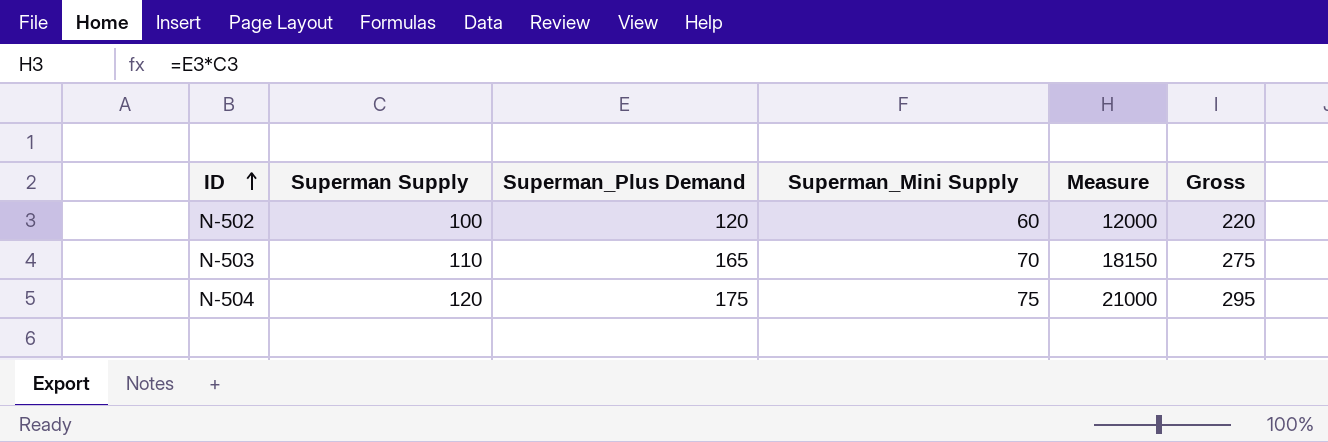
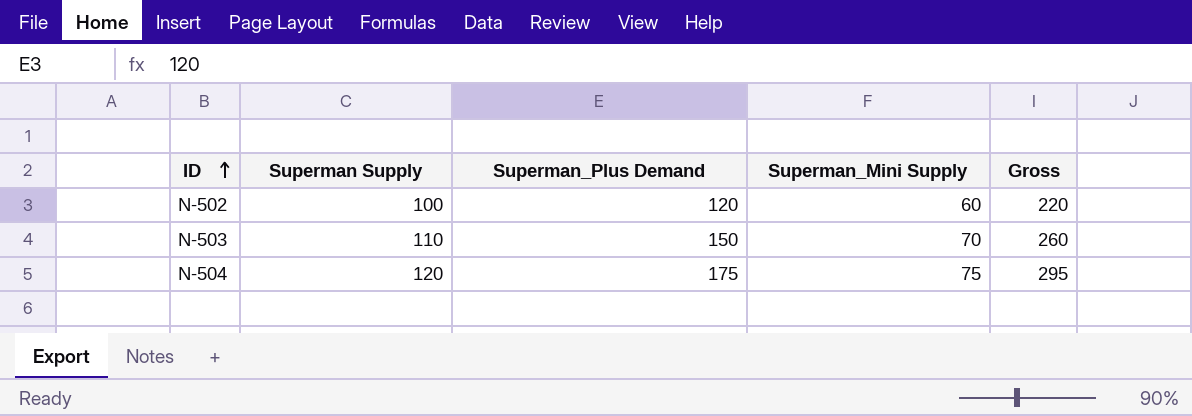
column Measure | formula: [Superman Supply] * [Superman_Plus Demand] -> none
N-503 | Superman_Plus Demand: 165 -> 150
N-503 | Gross: 275 -> 260

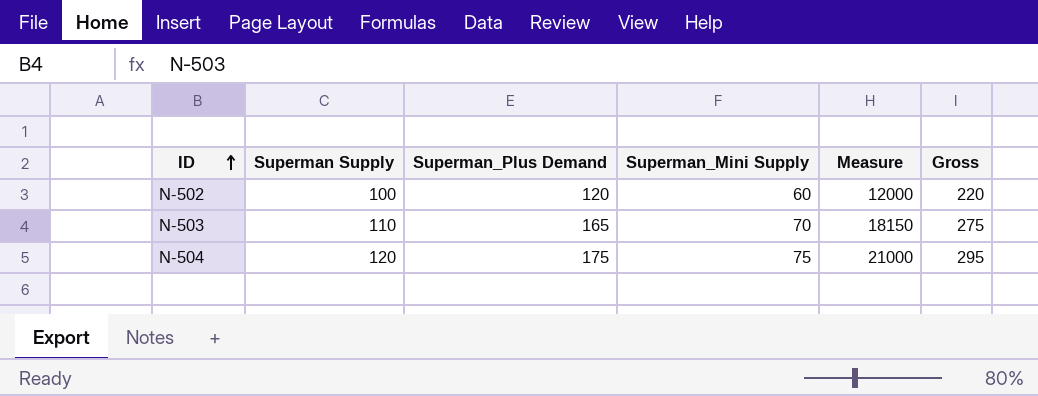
column Measure | formula: none -> [Superman Supply] * [Superman_Plus Demand]
N-503 | Superman_Plus Demand: 150 -> 165
N-503 | Gross: 260 -> 275

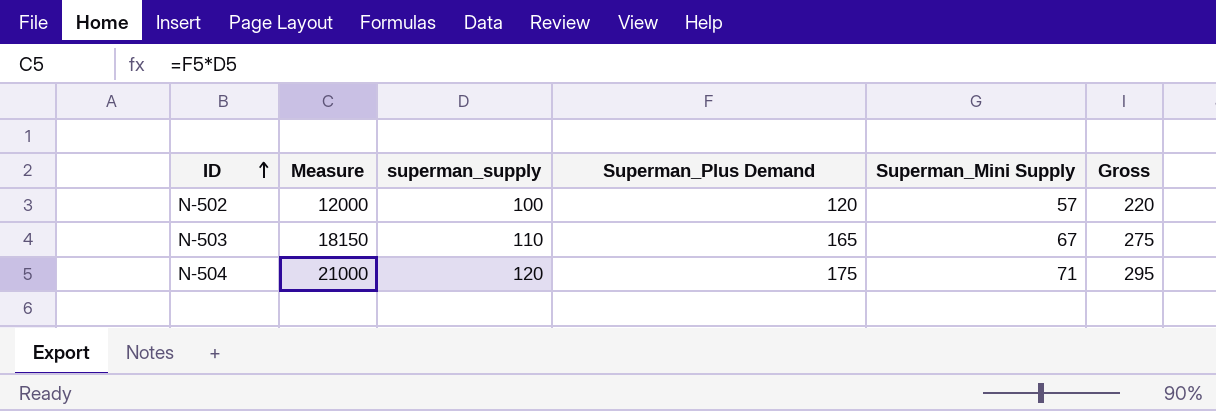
column Measure | position: 5 -> 2
column name: Superman Supply -> superman_supply
N-502 | Superman_Mini Supply: 60 -> 57
N-503 | Superman_Mini Supply: 70 -> 67
N-504 | Superman_Mini Supply: 75 -> 71

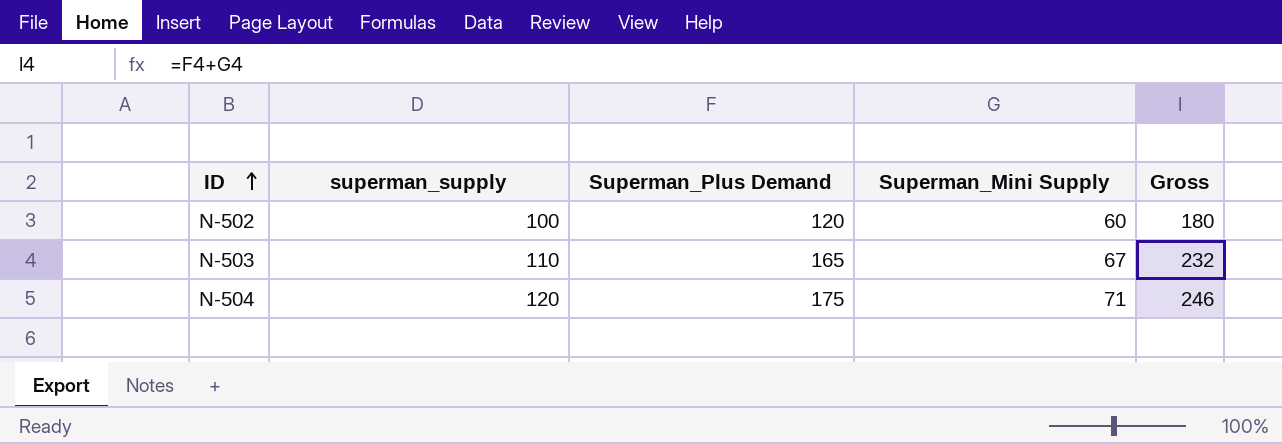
column Measure | formula: [superman_supply] * [Superman_Plus Demand] -> none
column Gross | formula: [superman_supply] + [Superman_Plus Demand] -> [Superman_Plus Demand] + [Superman_Mini Supply]
N-502 | Superman_Mini Supply: 57 -> 60

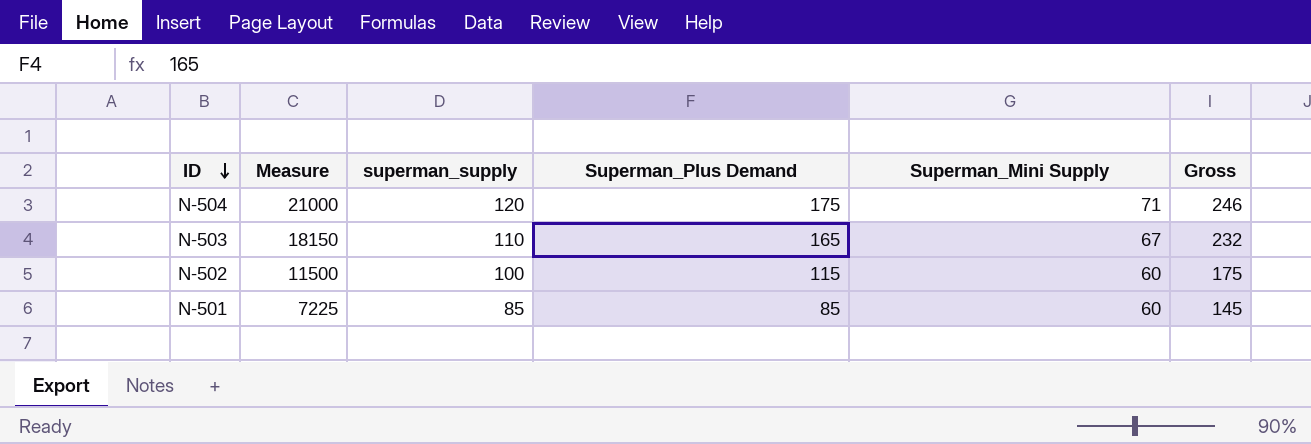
row order: ID ascending -> ID descending
column Measure | formula: none -> [superman_supply] * [Superman_Plus Demand]
N-502 | Superman_Plus Demand: 120 -> 115
N-502 | Gross: 180 -> 175
row N-501: none -> 7225 | 85 | 85 | 60 | 145

